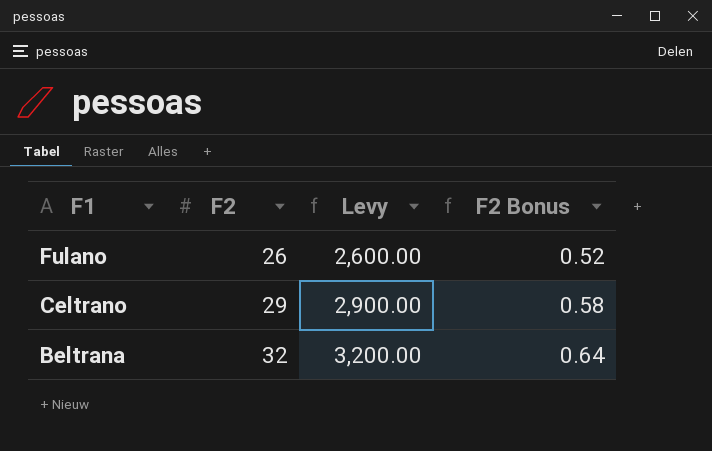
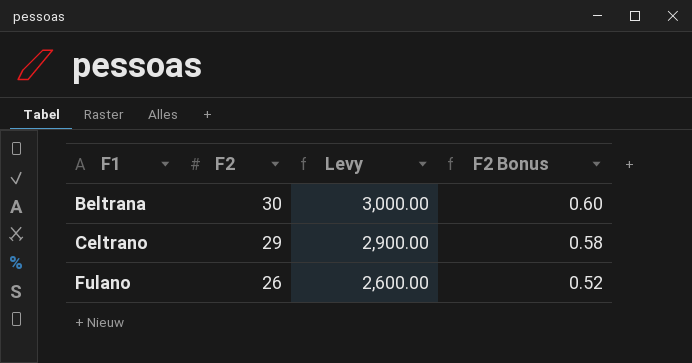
row order: F1 descending -> F1 ascending
Beltrana | F2: 32 -> 30
Beltrana | Levy: 3,200.00 -> 3,000.00
Beltrana | F2 Bonus: 0.64 -> 0.60

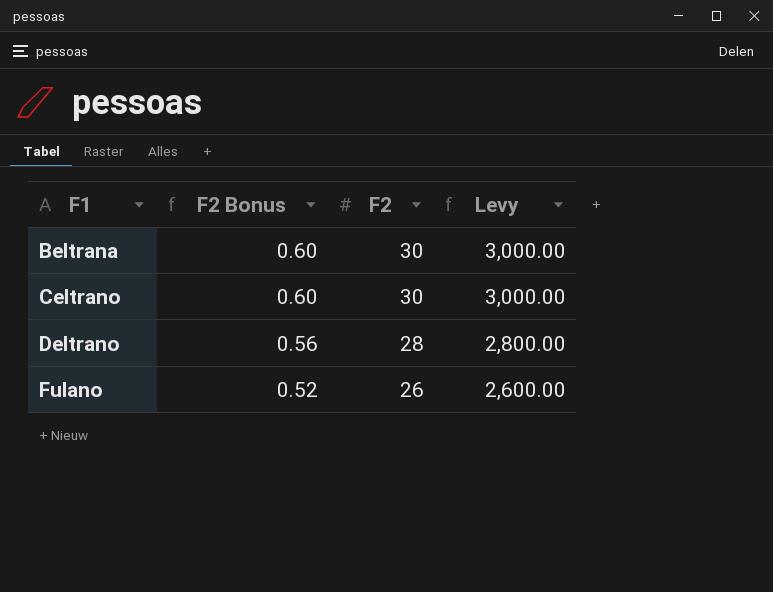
column F2 Bonus | position: 4 -> 2
Celtrano | F2 Bonus: 0.58 -> 0.60
Celtrano | F2: 29 -> 30
Celtrano | Levy: 2,900.00 -> 3,000.00
row Deltrano: none -> 0.56 | 28 | 2,800.00

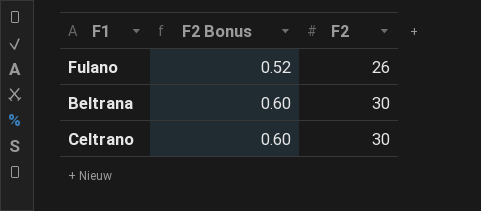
row order: F1 ascending -> F2 Bonus ascending
column Levy | formula: [F2] * 100 -> none
row Deltrano: 0.56 | 28 | 2,800.00 -> none

